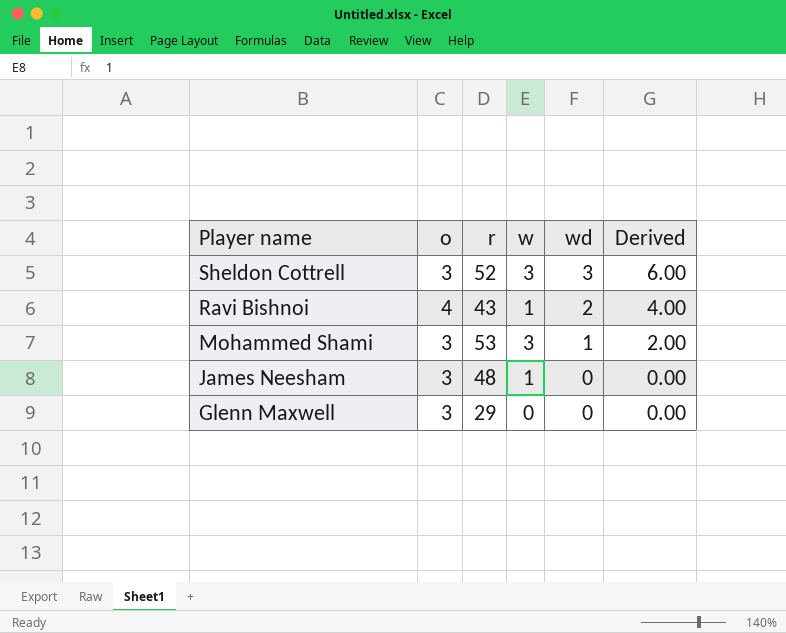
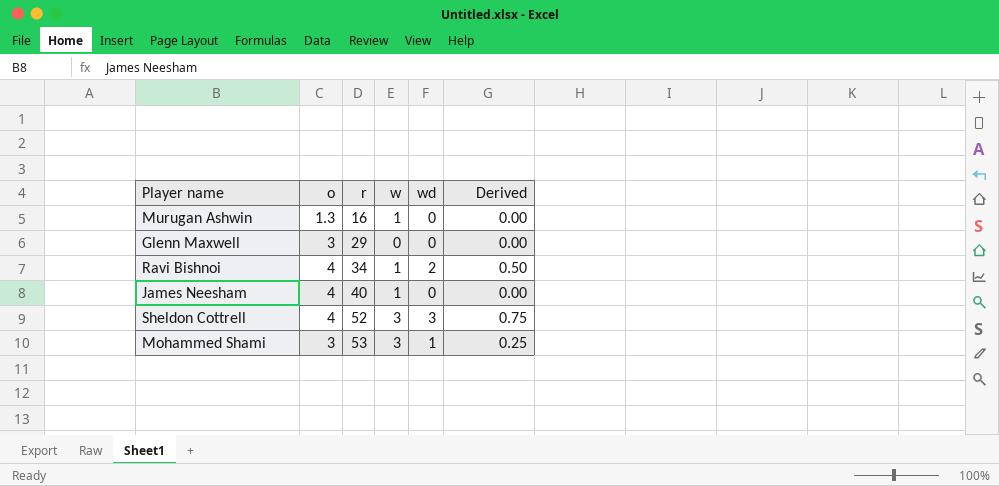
row order: Player name descending -> r ascending
column Derived | formula: [wd] * 2 -> [wd] * 0.25
row Murugan Ashwin: none -> 1.3 | 16 | 1 | 0 | 0.00
Ravi Bishnoi | r: 43 -> 34
James Neesham | o: 3 -> 4
James Neesham | r: 48 -> 40
Sheldon Cottrell | o: 3 -> 4

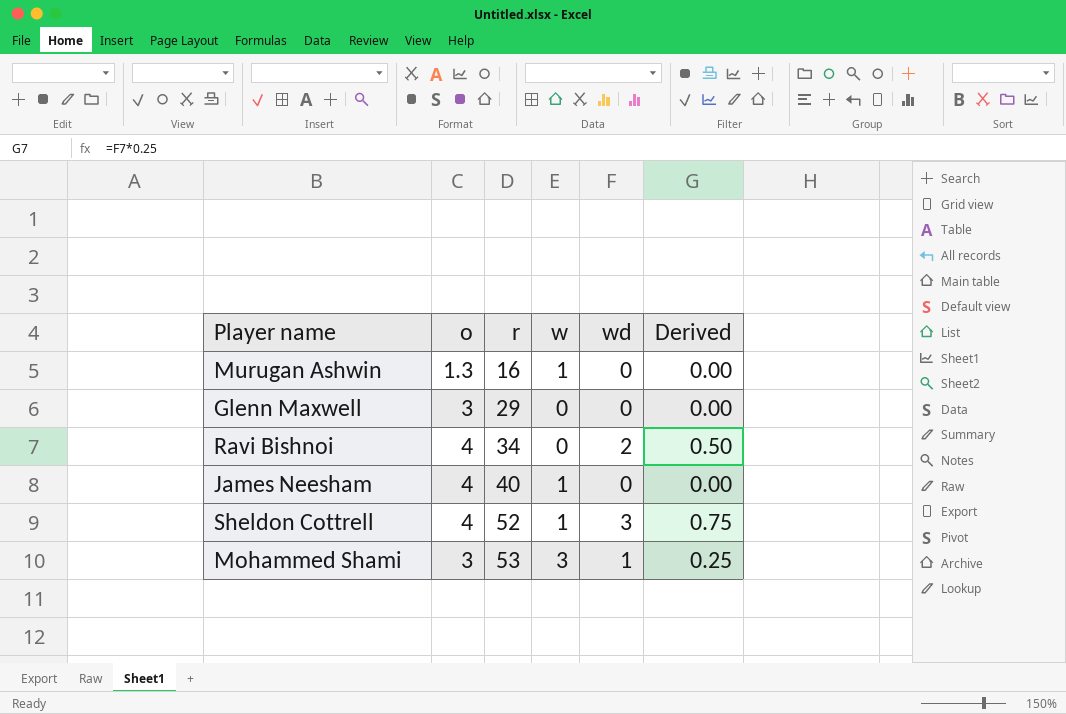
Ravi Bishnoi | w: 1 -> 0
Sheldon Cottrell | w: 3 -> 1

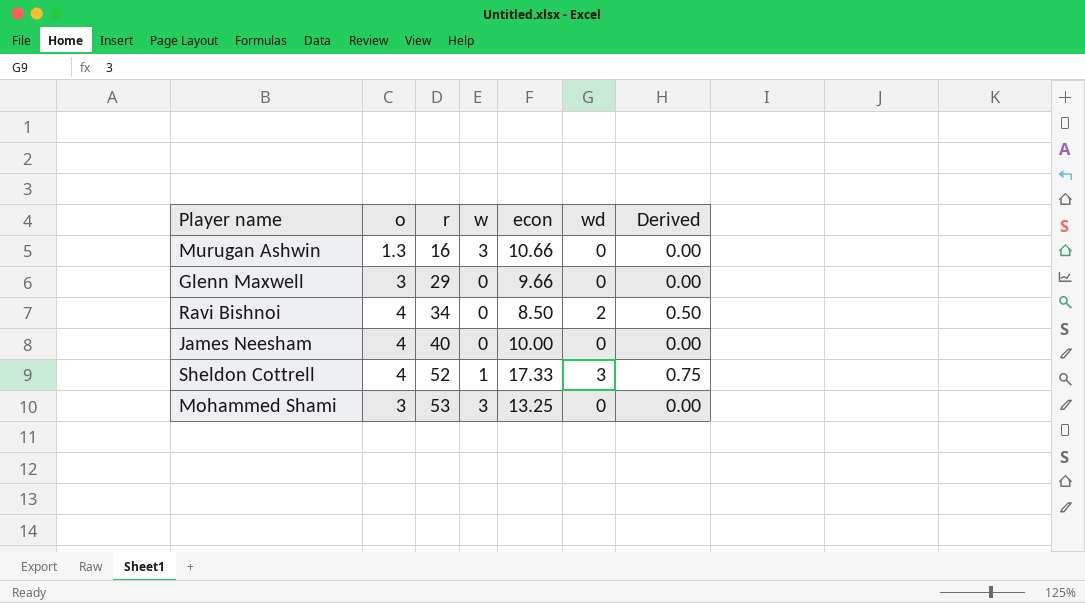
column econ | position: none -> 5
Murugan Ashwin | w: 1 -> 3
James Neesham | w: 1 -> 0
Mohammed Shami | wd: 1 -> 0
Mohammed Shami | Derived: 0.25 -> 0.00

